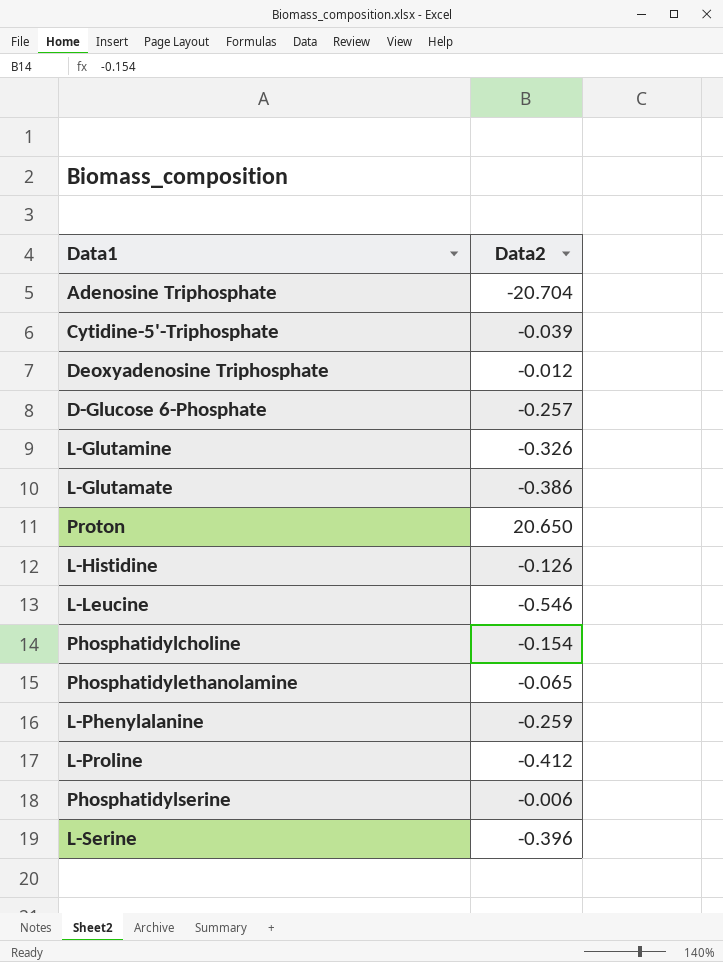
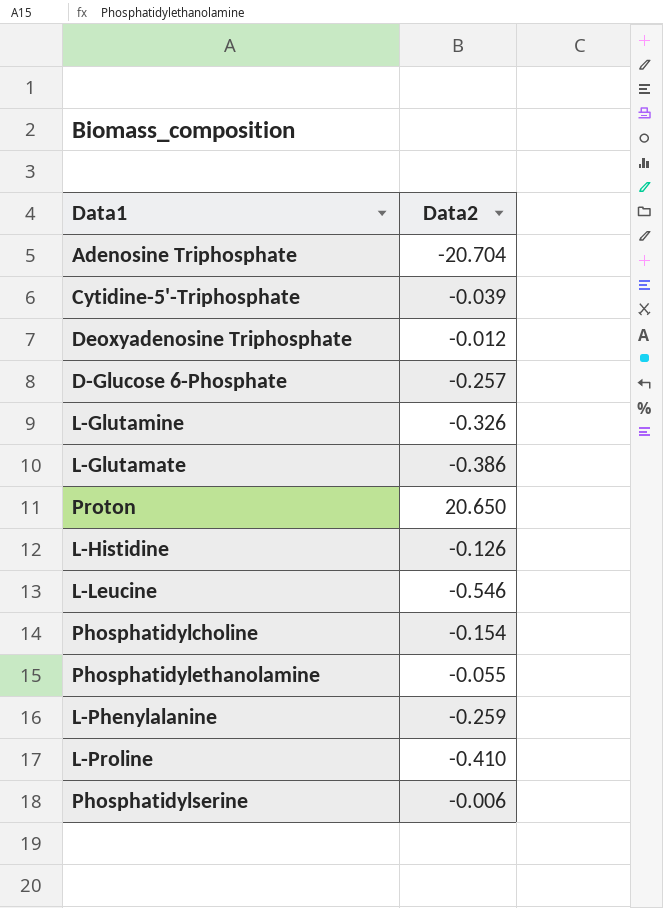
row L-Serine: -0.396 -> none
Phosphatidylethanolamine | Data2: -0.065 -> -0.055
L-Proline | Data2: -0.412 -> -0.410

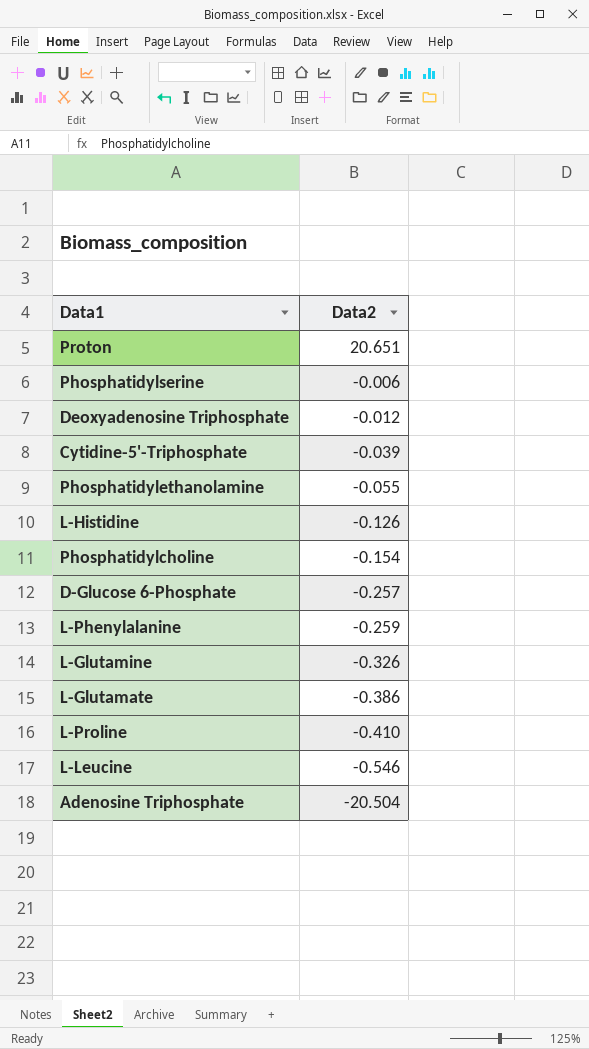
row order: none -> Data2 descending
Proton | Data2: 20.650 -> 20.651
Adenosine Triphosphate | Data2: -20.704 -> -20.504

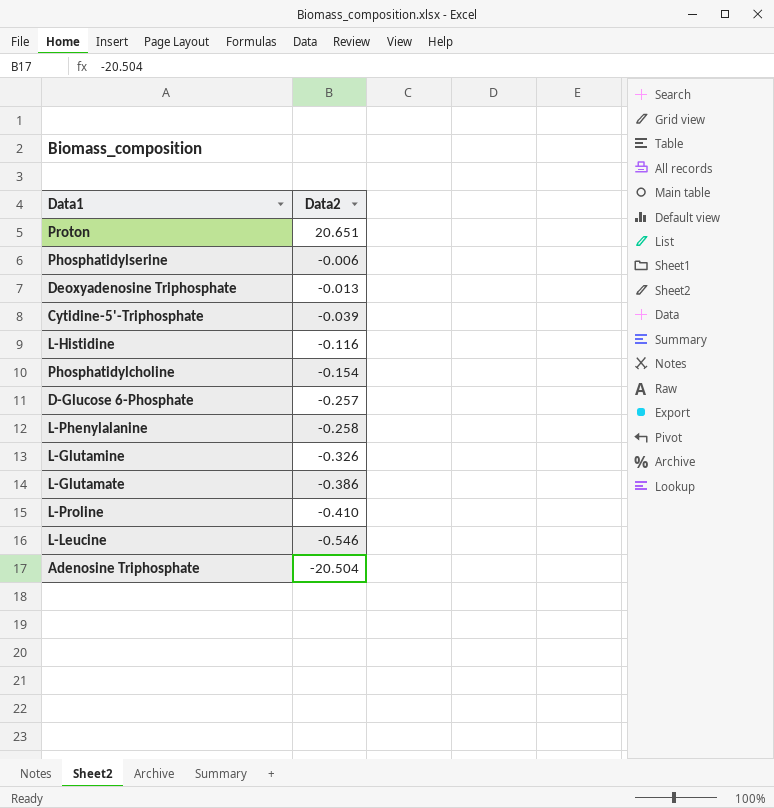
row Phosphatidylethanolamine: -0.055 -> none
Deoxyadenosine Triphosphate | Data2: -0.012 -> -0.013
L-Histidine | Data2: -0.126 -> -0.116
L-Phenylalanine | Data2: -0.259 -> -0.258

